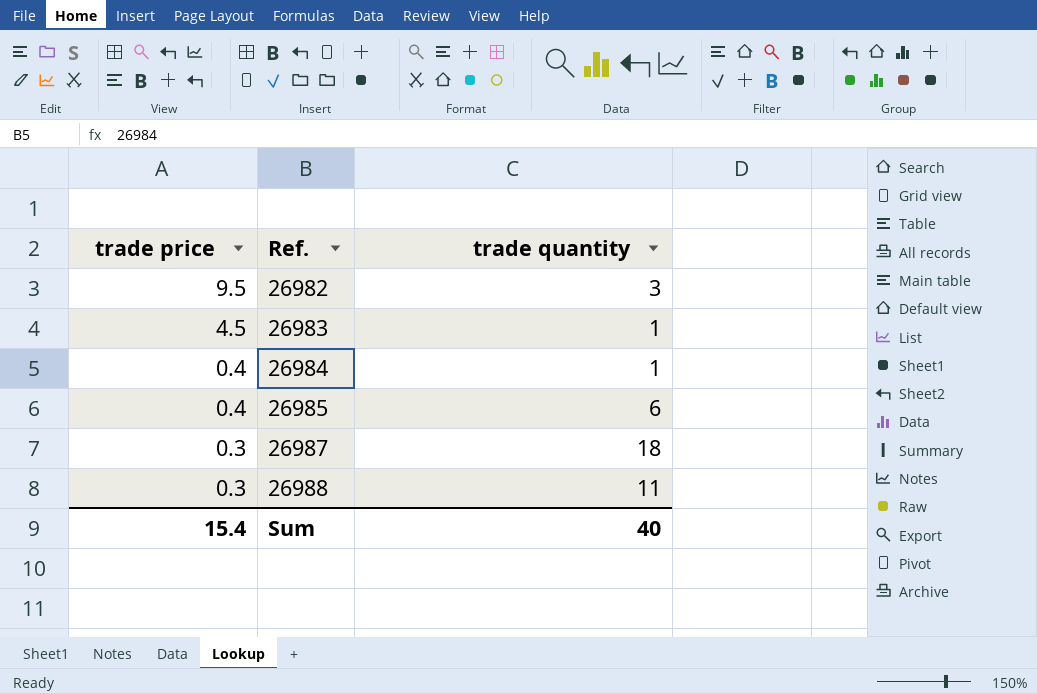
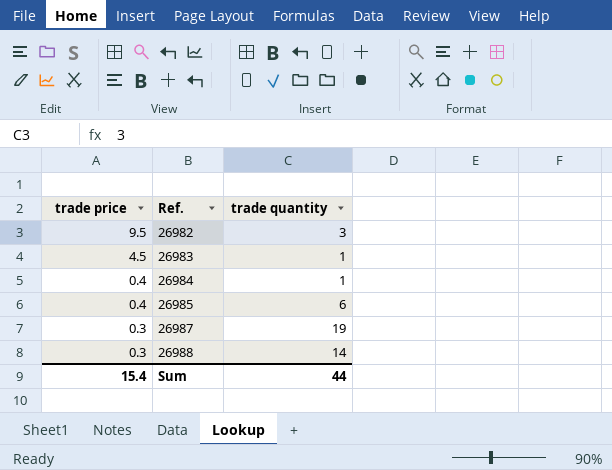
26987 | trade quantity: 18 -> 19
26988 | trade quantity: 11 -> 14
Sum | trade quantity: 40 -> 44

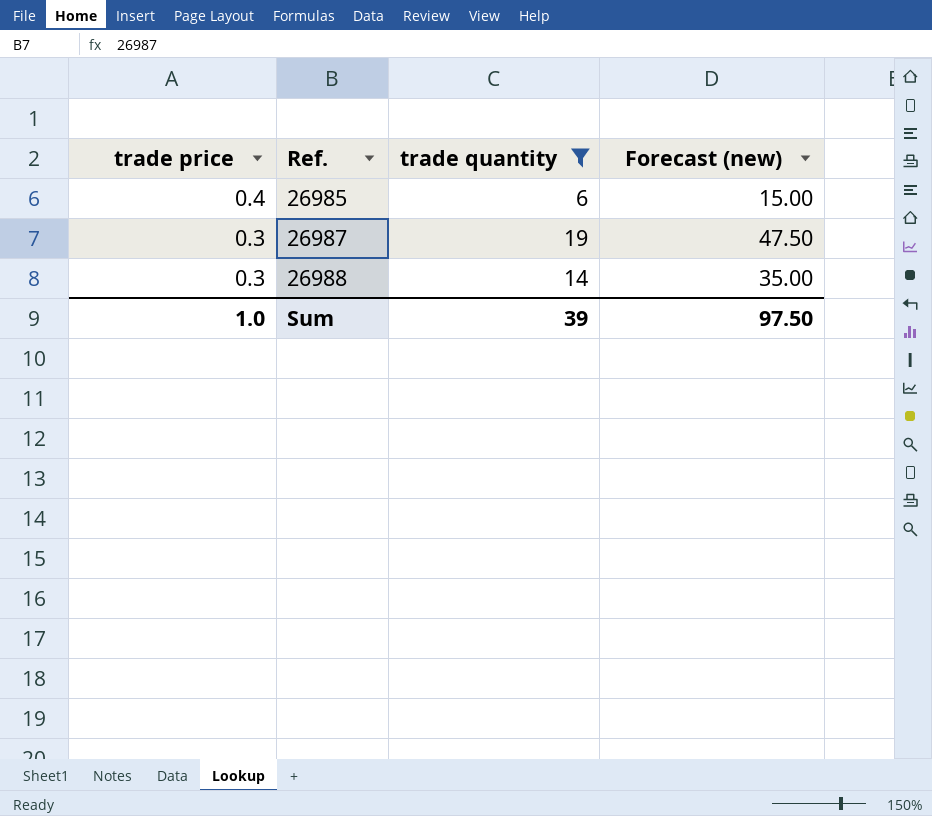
filter: none -> trade quantity >= 6
column Forecast (new) | formula: none -> [trade quantity] * 2.5
Sum | trade price: 15.4 -> 1.0
Sum | trade quantity: 44 -> 39

